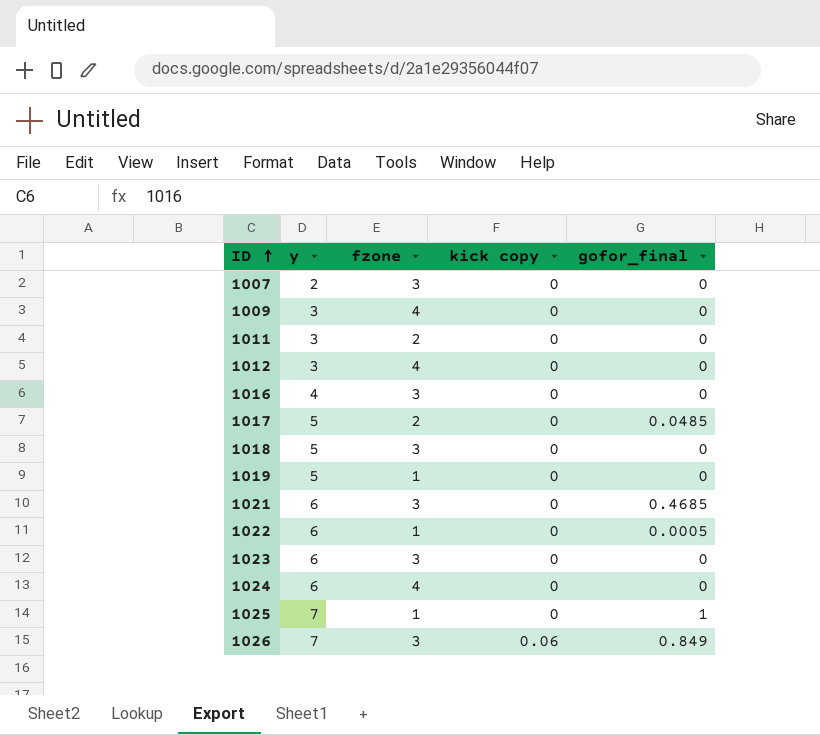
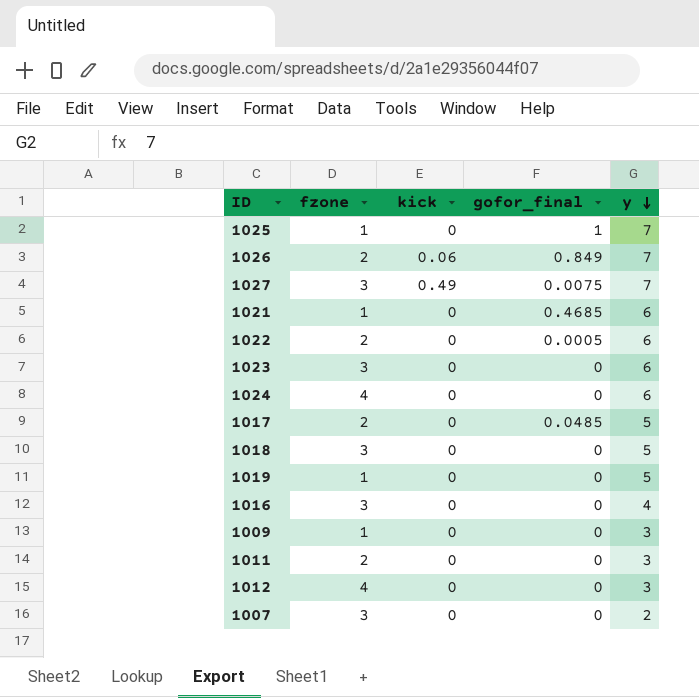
row order: ID ascending -> y descending
column name: kick copy -> kick
column y | position: 2 -> 5
1026 | fzone: 3 -> 2
row 1027: none -> 3 | 0.49 | 0.0075 | 7
1021 | fzone: 3 -> 1
1022 | fzone: 1 -> 2
1009 | fzone: 4 -> 1

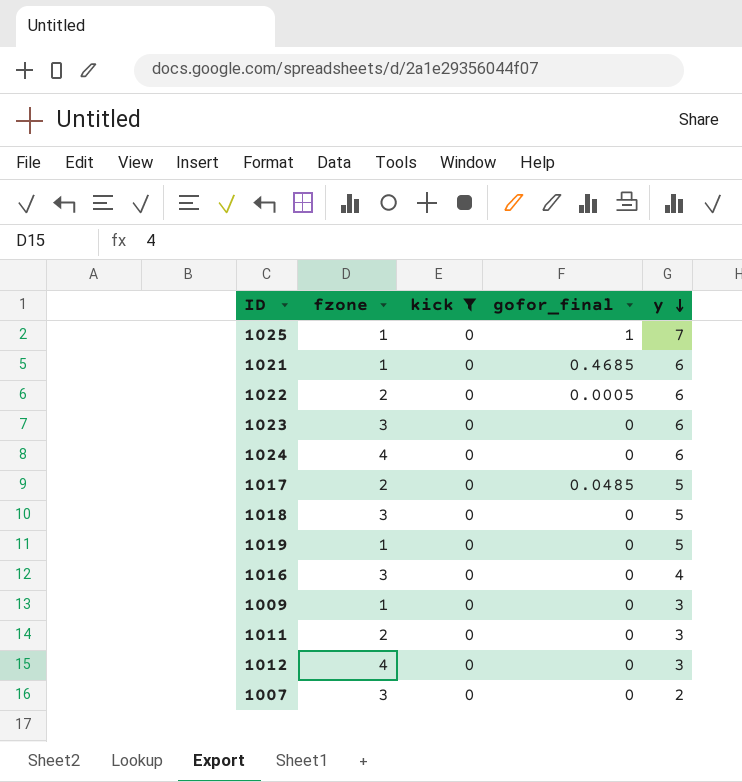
filter: none -> kick = 0

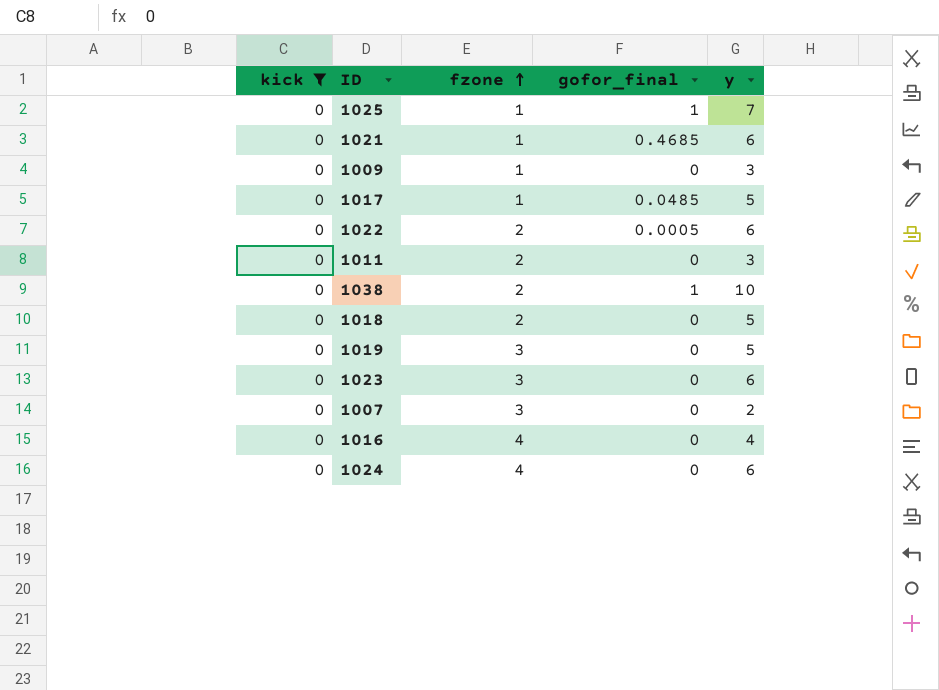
row order: y descending -> fzone ascending
column kick | position: 3 -> 1
row 1012: 4 | 0 | 0 | 3 -> none
1017 | fzone: 2 -> 1
row 1038: none -> 0 | 2 | 1 | 10
1018 | fzone: 3 -> 2
1019 | fzone: 1 -> 3
1016 | fzone: 3 -> 4

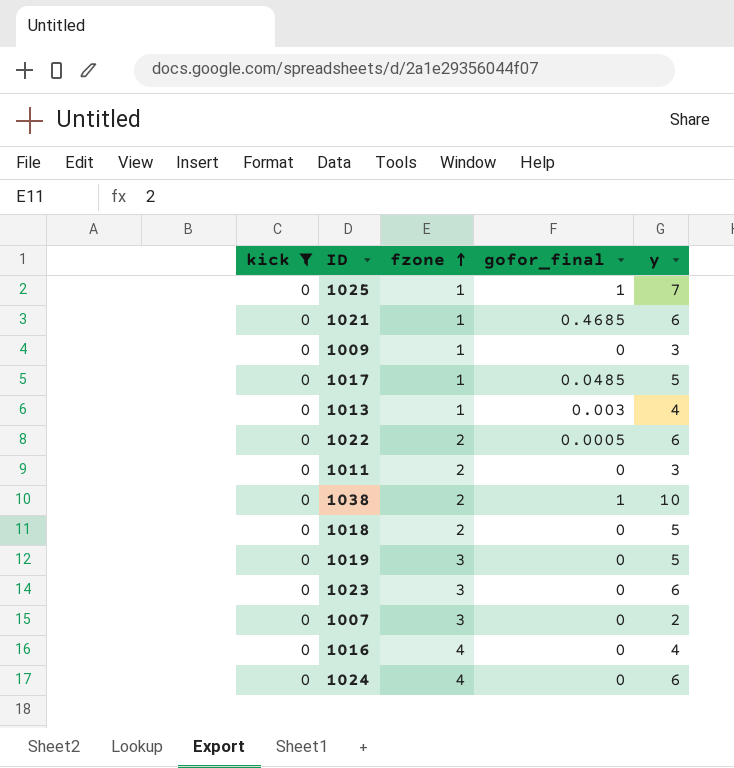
row 1013: none -> 0 | 1 | 0.003 | 4

